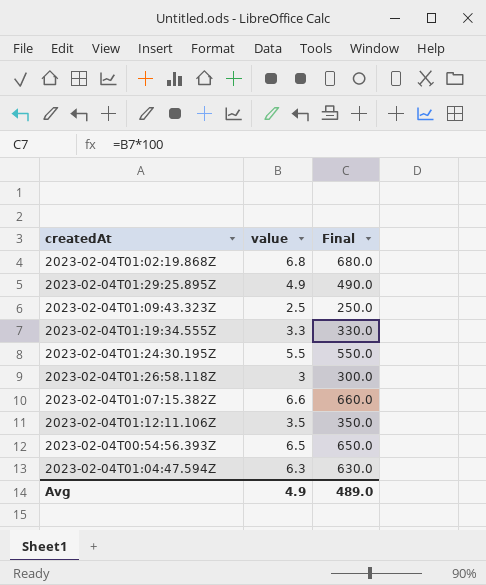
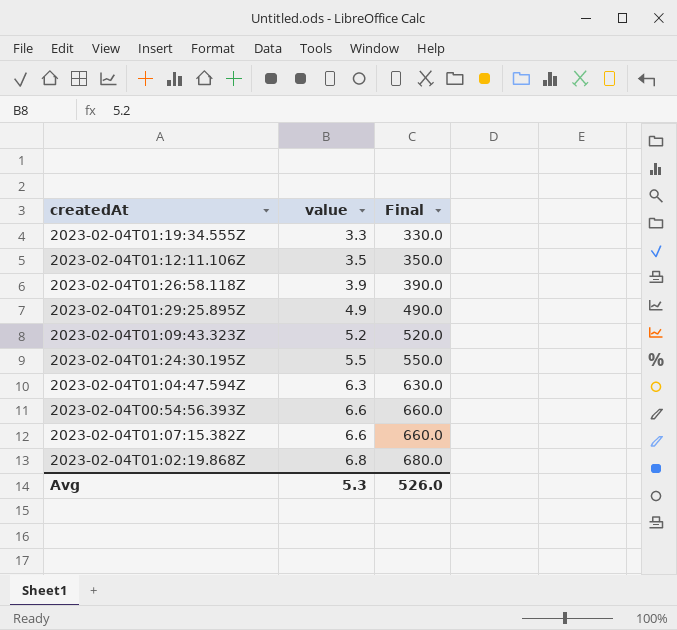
row order: none -> value ascending
2023-02-04T01:26:58.118Z | value: 3 -> 3.9
2023-02-04T01:26:58.118Z | Final: 300.0 -> 390.0
2023-02-04T01:09:43.323Z | value: 2.5 -> 5.2
2023-02-04T01:09:43.323Z | Final: 250.0 -> 520.0
2023-02-04T00:54:56.393Z | value: 6.5 -> 6.6
2023-02-04T00:54:56.393Z | Final: 650.0 -> 660.0
Avg | value: 4.9 -> 5.3
Avg | Final: 489.0 -> 526.0

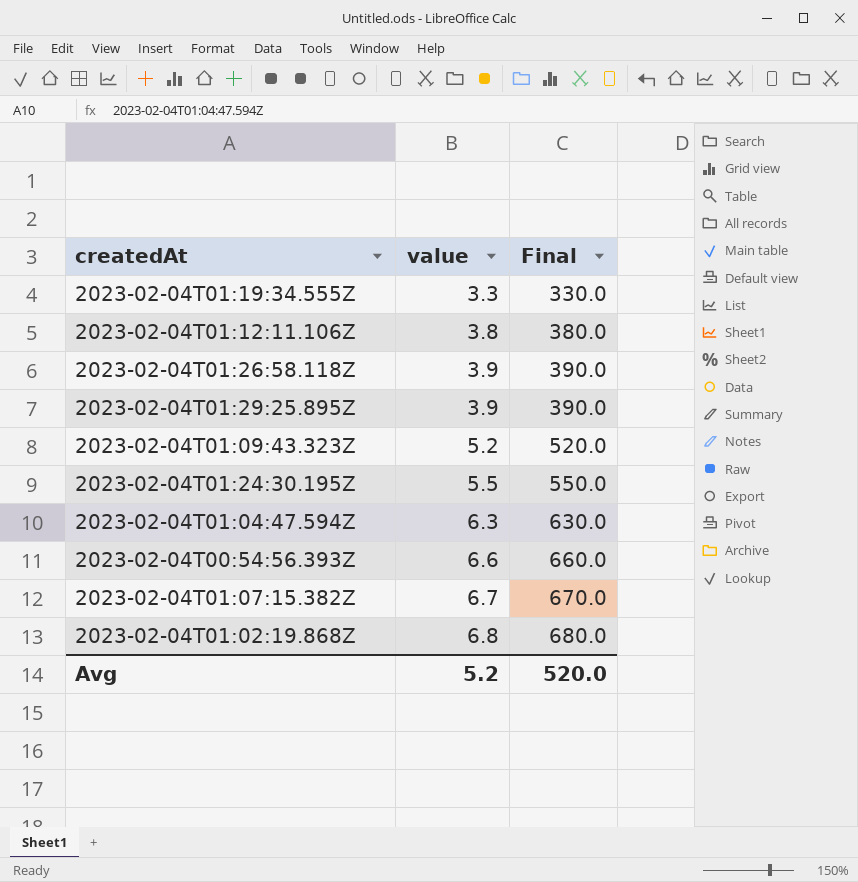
2023-02-04T01:12:11.106Z | value: 3.5 -> 3.8
2023-02-04T01:12:11.106Z | Final: 350.0 -> 380.0
2023-02-04T01:29:25.895Z | value: 4.9 -> 3.9
2023-02-04T01:29:25.895Z | Final: 490.0 -> 390.0
2023-02-04T01:07:15.382Z | value: 6.6 -> 6.7
2023-02-04T01:07:15.382Z | Final: 660.0 -> 670.0
Avg | value: 5.3 -> 5.2
Avg | Final: 526.0 -> 520.0

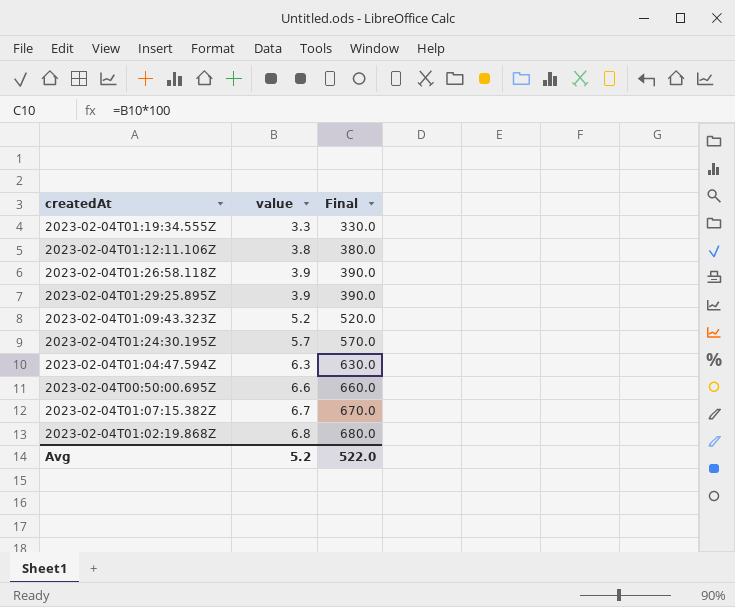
row 2023-02-04T00:54:56.393Z: 6.6 | 660.0 -> none
2023-02-04T01:24:30.195Z | value: 5.5 -> 5.7
2023-02-04T01:24:30.195Z | Final: 550.0 -> 570.0
row 2023-02-04T00:50:00.695Z: none -> 6.6 | 660.0
Avg | Final: 520.0 -> 522.0

